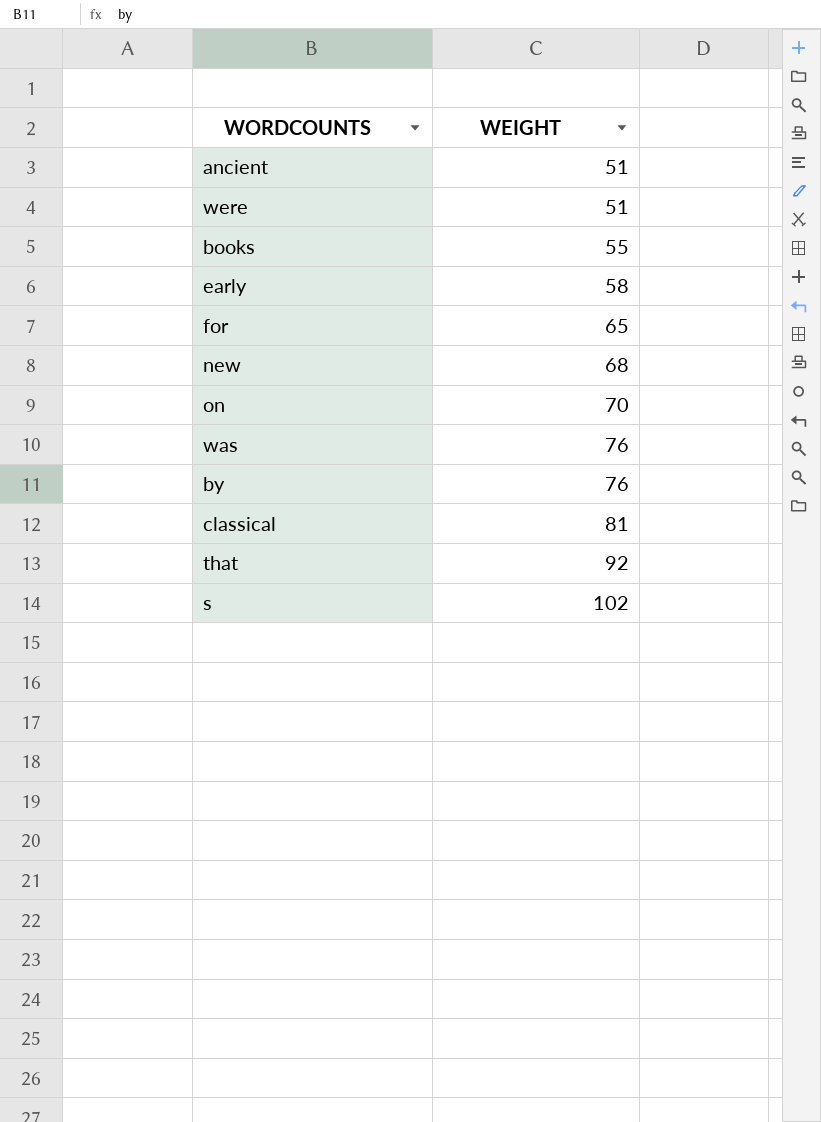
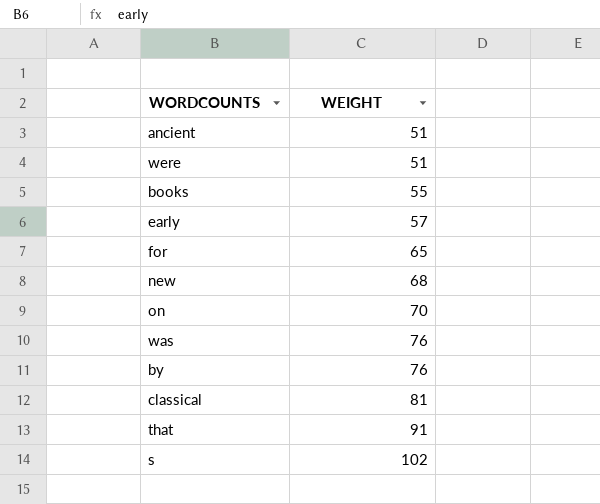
early | WEIGHT: 58 -> 57
that | WEIGHT: 92 -> 91

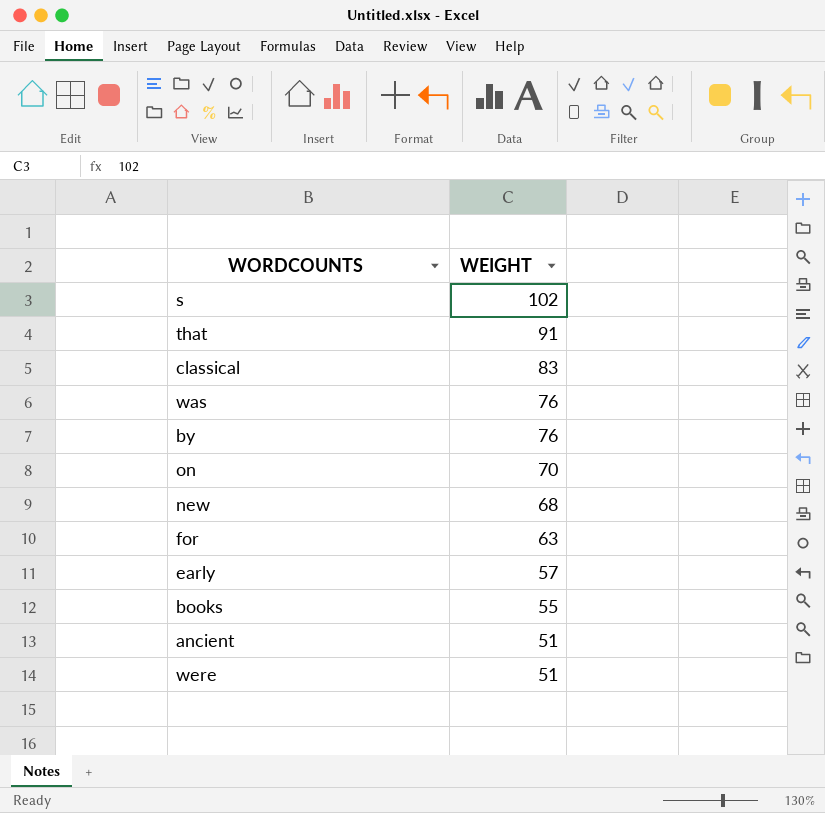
row order: WEIGHT ascending -> WEIGHT descending
classical | WEIGHT: 81 -> 83
for | WEIGHT: 65 -> 63

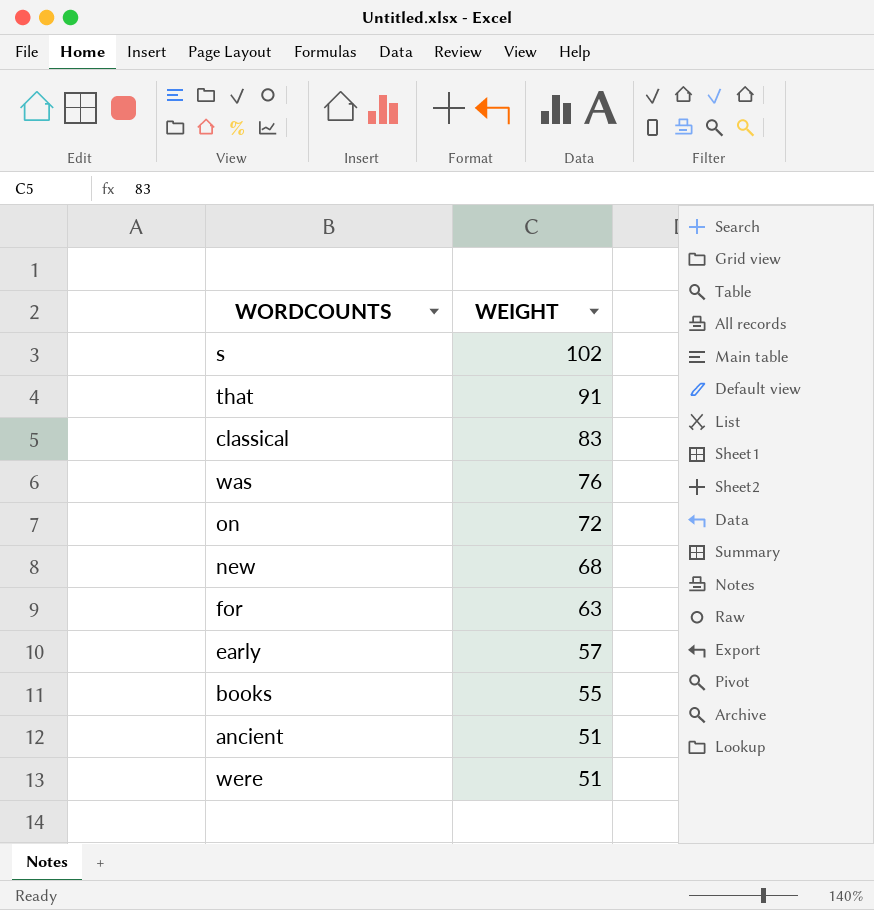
row by: 76 -> none
on | WEIGHT: 70 -> 72

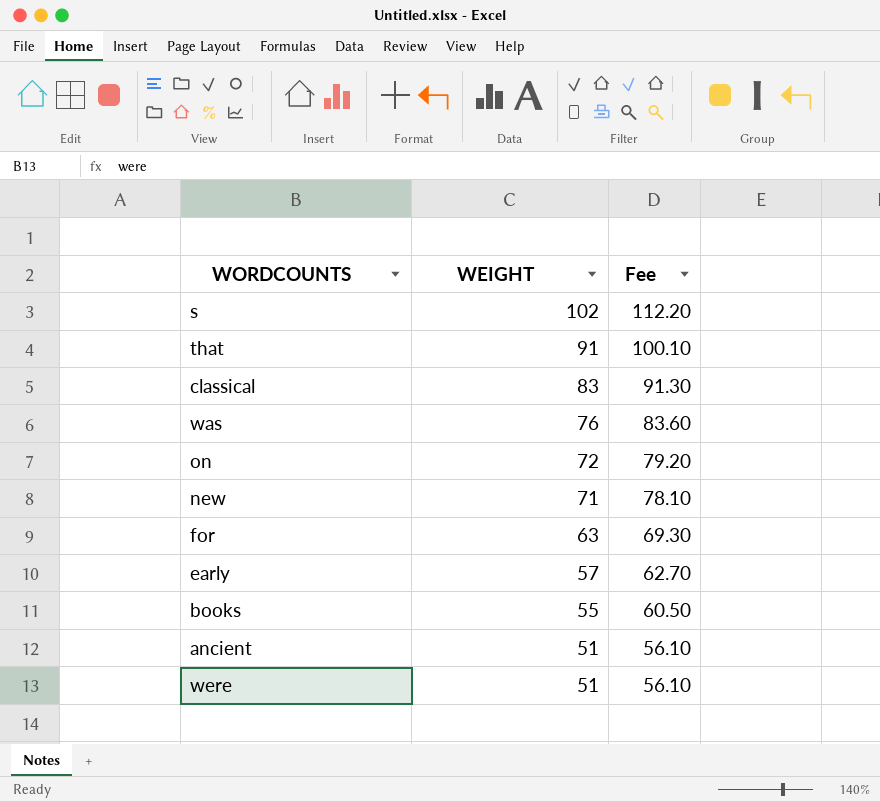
column Fee | formula: none -> [WEIGHT] * 1.1
new | WEIGHT: 68 -> 71

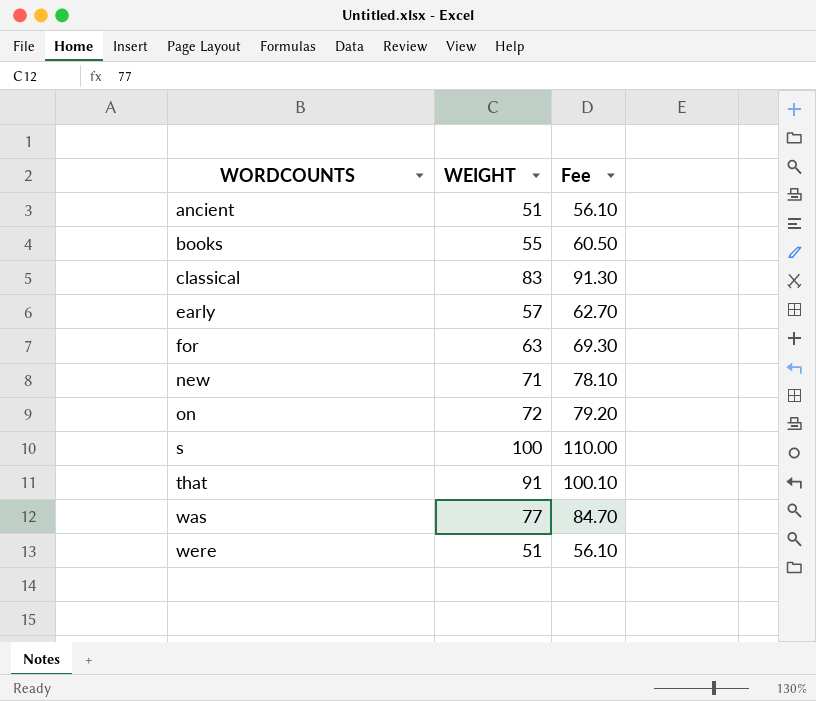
row order: WEIGHT descending -> WORDCOUNTS ascending
s | WEIGHT: 102 -> 100
s | Fee: 112.20 -> 110.00
was | WEIGHT: 76 -> 77
was | Fee: 83.60 -> 84.70

